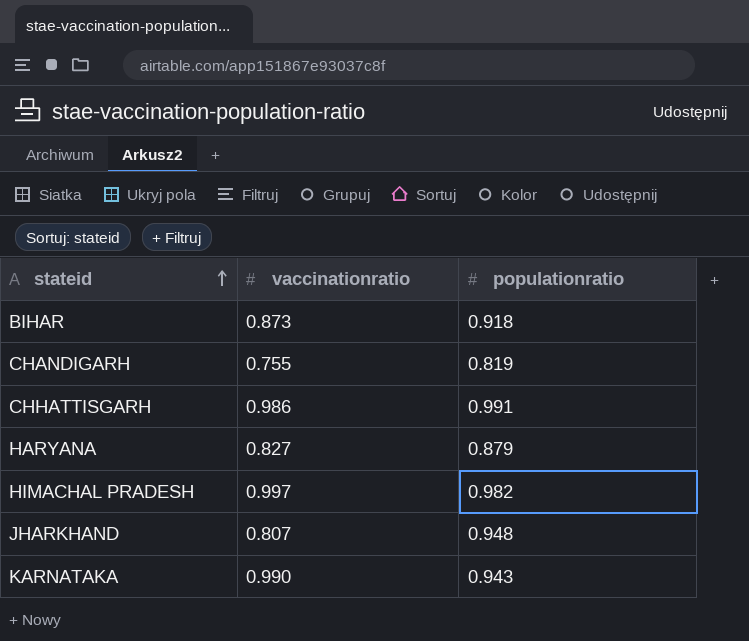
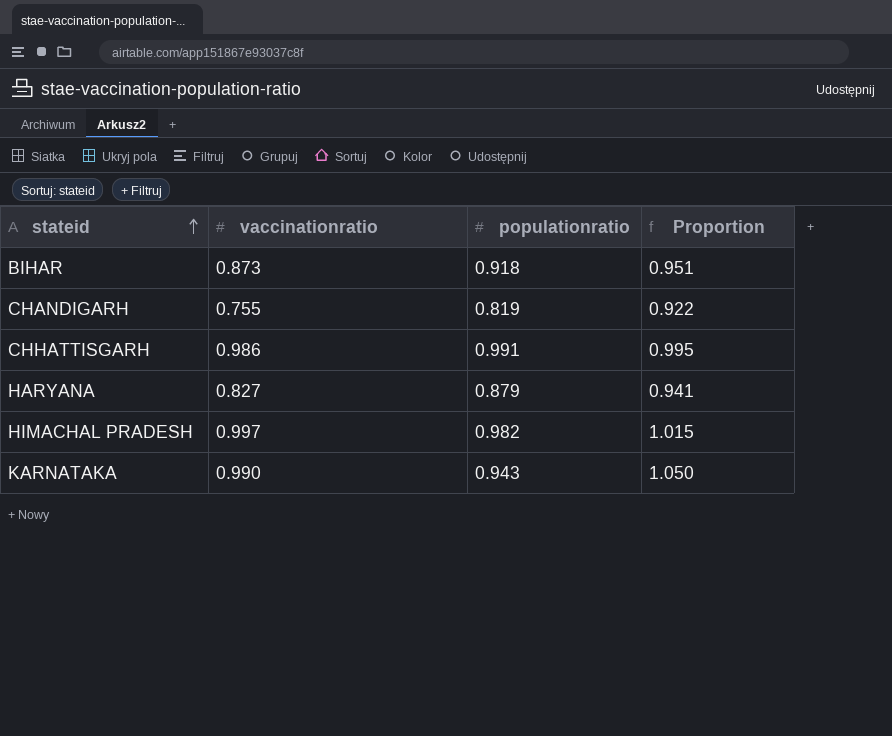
column Proportion | formula: none -> [vaccinationratio] / [populationratio]
row JHARKHAND: 0.807 | 0.948 -> none

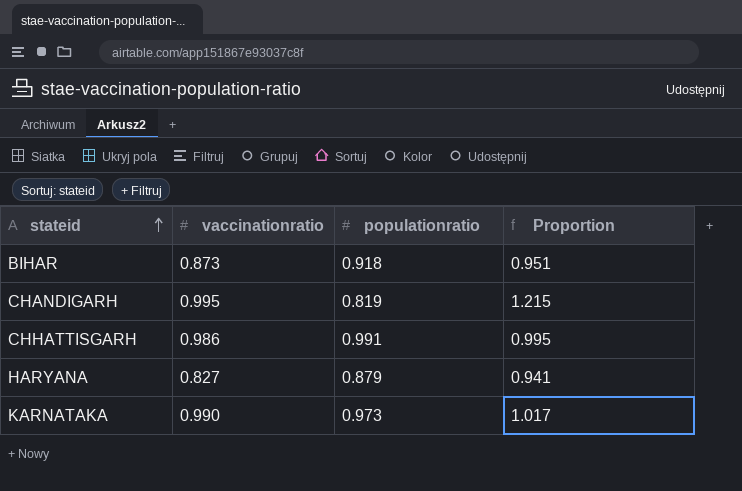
row HIMACHAL PRADESH: 0.997 | 0.982 | 1.015 -> none
CHANDIGARH | vaccinationratio: 0.755 -> 0.995
CHANDIGARH | Proportion: 0.922 -> 1.215
KARNATAKA | populationratio: 0.943 -> 0.973
KARNATAKA | Proportion: 1.050 -> 1.017

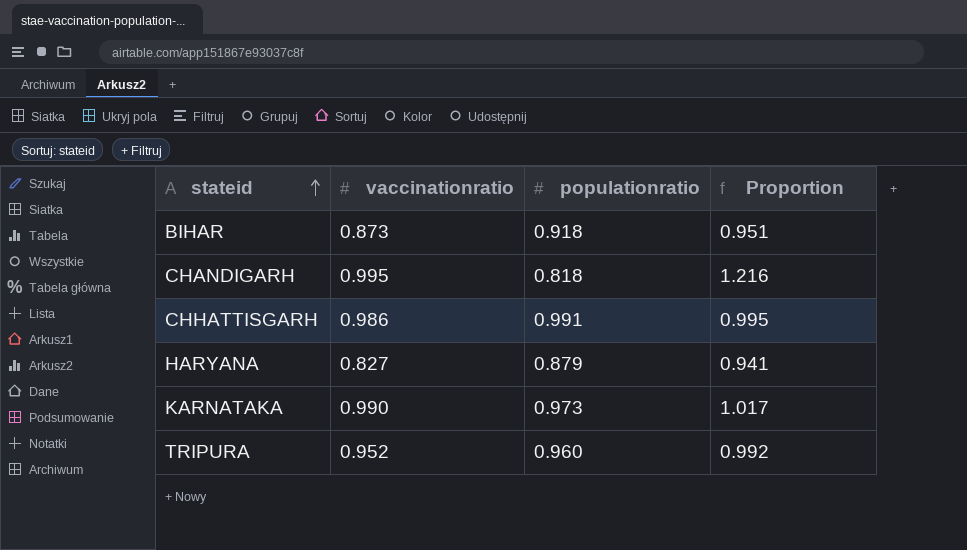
CHANDIGARH | populationratio: 0.819 -> 0.818
CHANDIGARH | Proportion: 1.215 -> 1.216
row TRIPURA: none -> 0.952 | 0.960 | 0.992

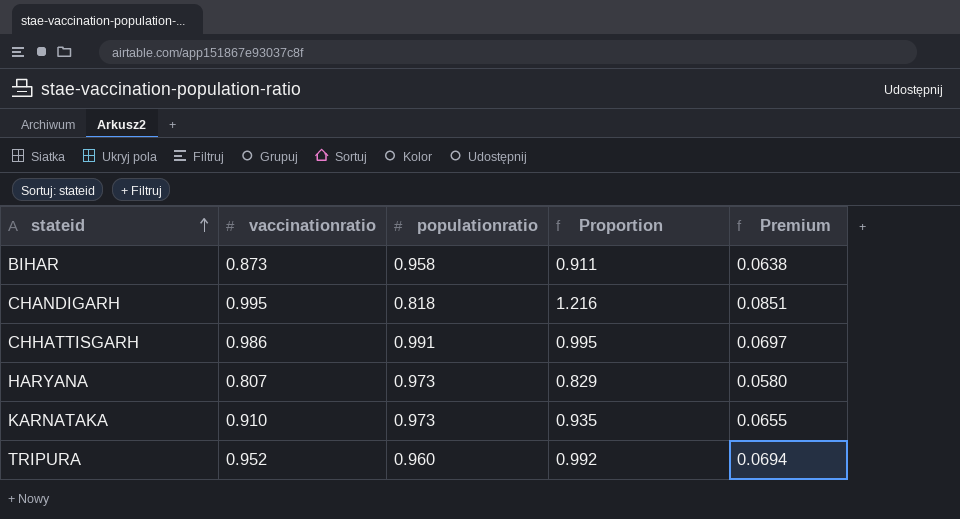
column Premium | formula: none -> [Proportion] * 0.07
BIHAR | populationratio: 0.918 -> 0.958
BIHAR | Proportion: 0.951 -> 0.911
HARYANA | vaccinationratio: 0.827 -> 0.807
HARYANA | populationratio: 0.879 -> 0.973
HARYANA | Proportion: 0.941 -> 0.829
KARNATAKA | vaccinationratio: 0.990 -> 0.910
KARNATAKA | Proportion: 1.017 -> 0.935

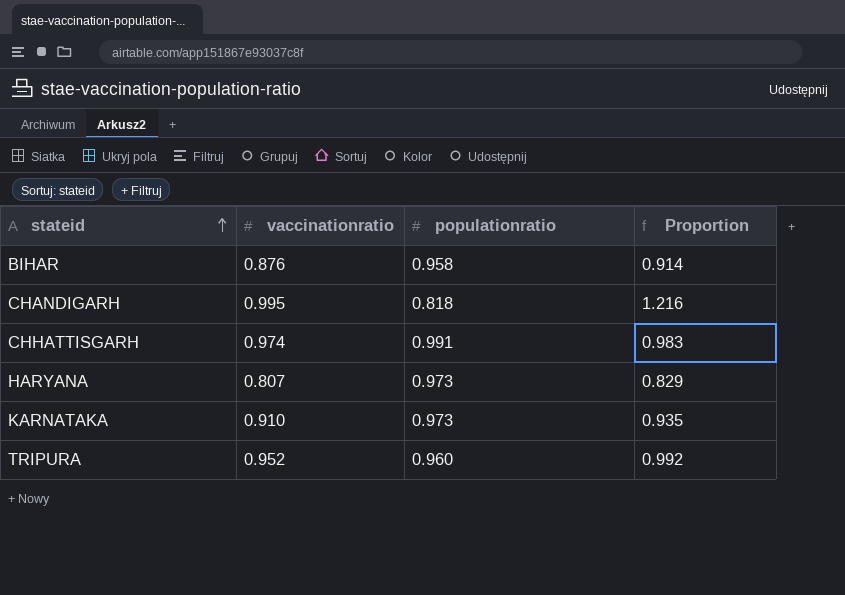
column Premium | formula: [Proportion] * 0.07 -> none
BIHAR | vaccinationratio: 0.873 -> 0.876
BIHAR | Proportion: 0.911 -> 0.914
CHHATTISGARH | vaccinationratio: 0.986 -> 0.974
CHHATTISGARH | Proportion: 0.995 -> 0.983

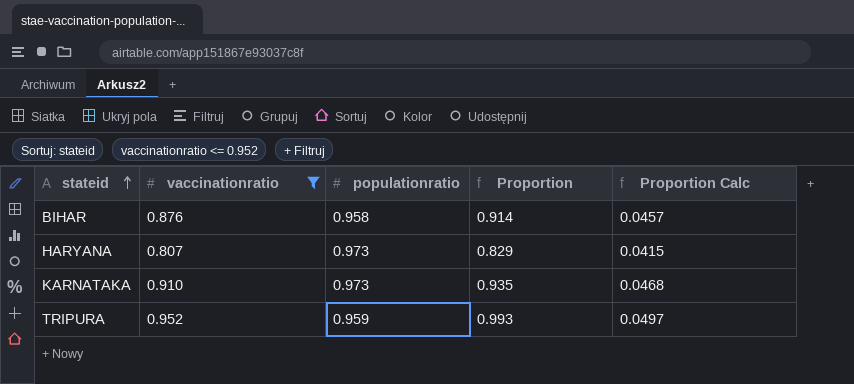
filter: none -> vaccinationratio <= 0.952
column Proportion Calc | formula: none -> [Proportion] * 0.05
TRIPURA | populationratio: 0.960 -> 0.959
TRIPURA | Proportion: 0.992 -> 0.993

